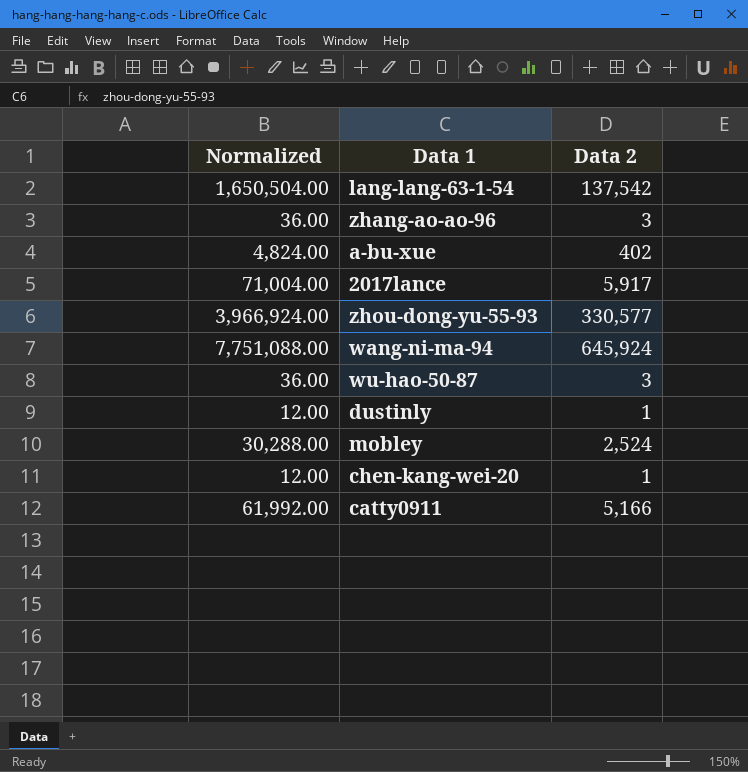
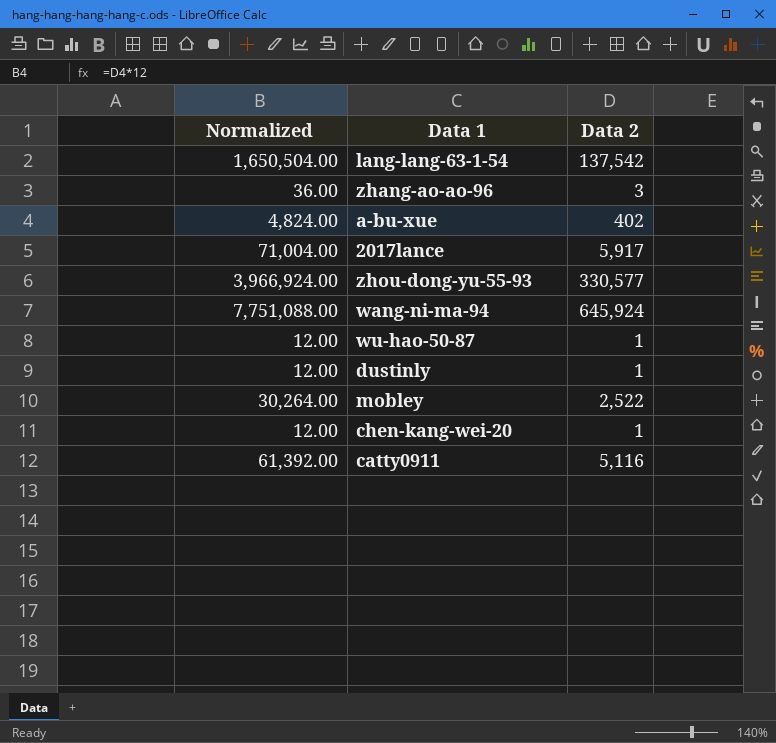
wu-hao-50-87 | Normalized: 36.00 -> 12.00
wu-hao-50-87 | Data 2: 3 -> 1
mobley | Normalized: 30,288.00 -> 30,264.00
mobley | Data 2: 2,524 -> 2,522
catty0911 | Normalized: 61,992.00 -> 61,392.00
catty0911 | Data 2: 5,166 -> 5,116

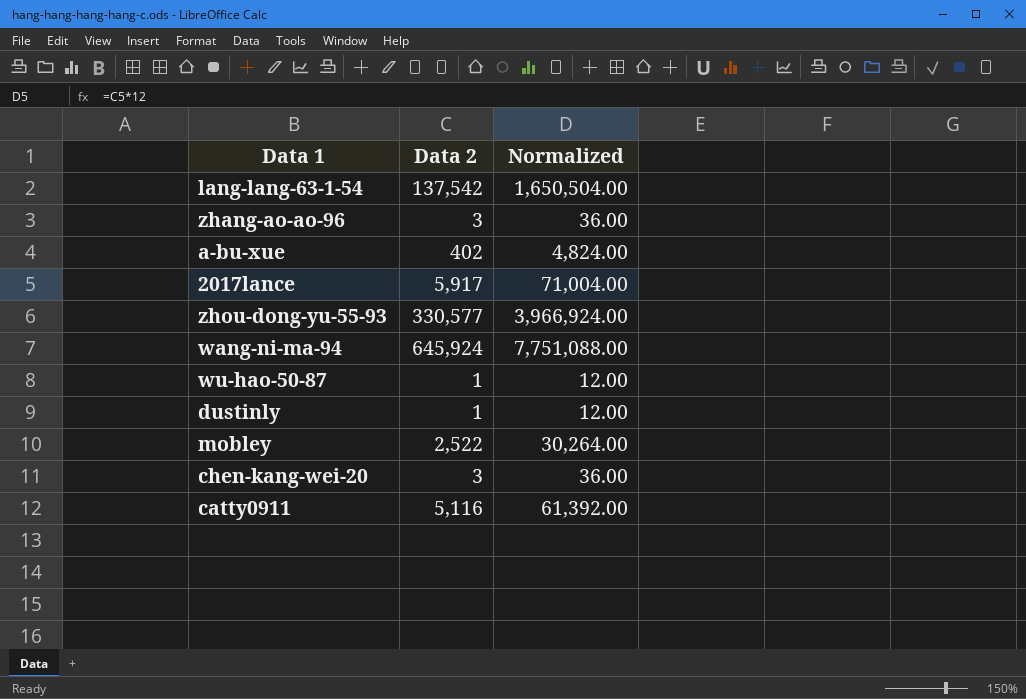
column Normalized | position: 1 -> 3
chen-kang-wei-20 | Data 2: 1 -> 3
chen-kang-wei-20 | Normalized: 12.00 -> 36.00

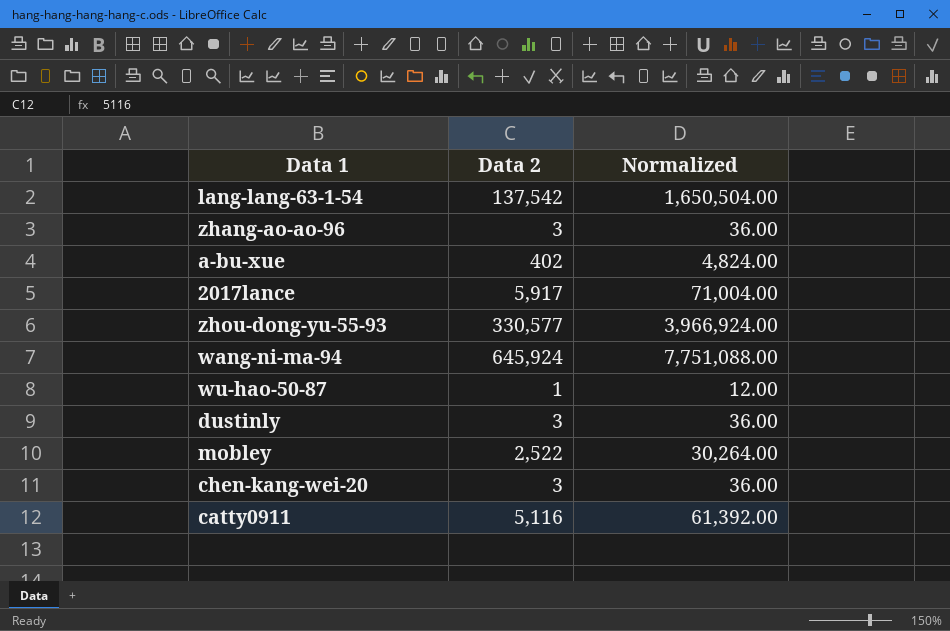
dustinly | Data 2: 1 -> 3
dustinly | Normalized: 12.00 -> 36.00

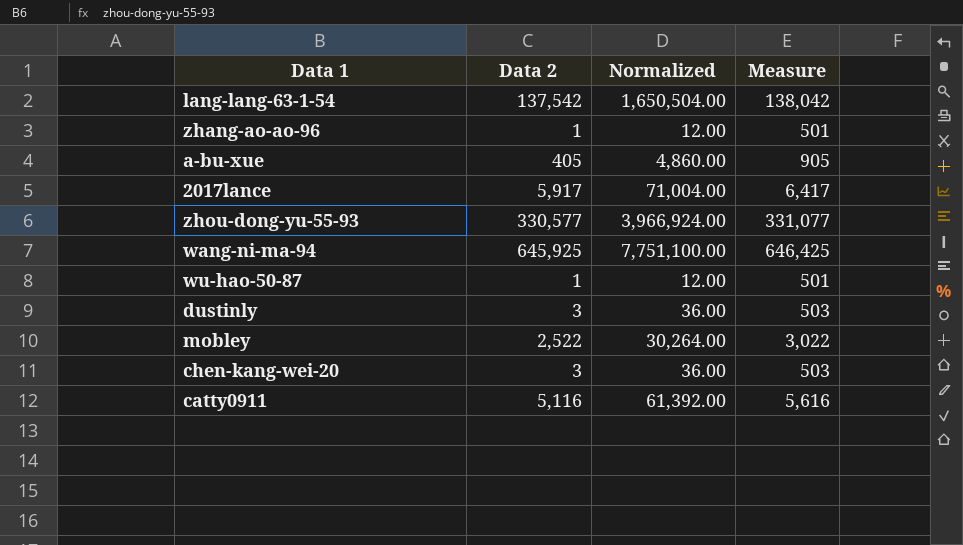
column Measure | formula: none -> [Data 2] + 500
zhang-ao-ao-96 | Data 2: 3 -> 1
zhang-ao-ao-96 | Normalized: 36.00 -> 12.00
a-bu-xue | Data 2: 402 -> 405
a-bu-xue | Normalized: 4,824.00 -> 4,860.00
wang-ni-ma-94 | Data 2: 645,924 -> 645,925
wang-ni-ma-94 | Normalized: 7,751,088.00 -> 7,751,100.00

